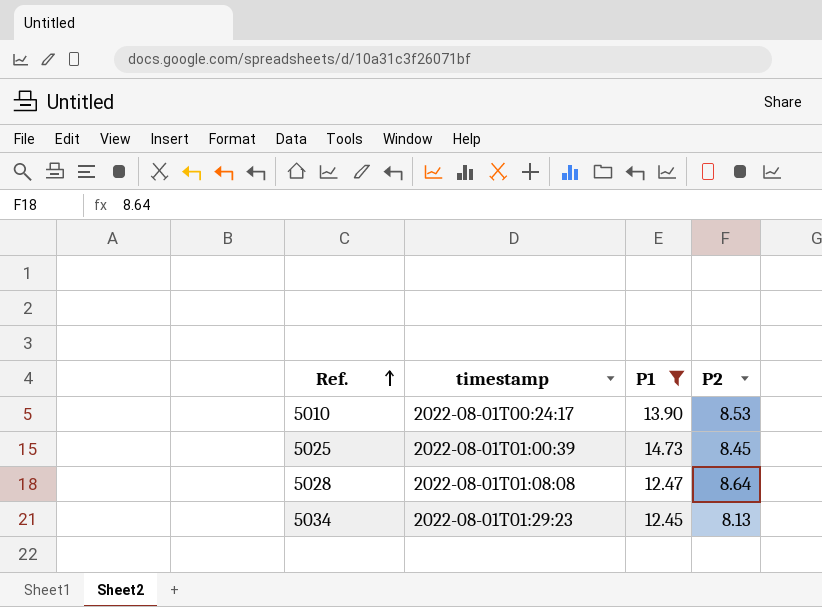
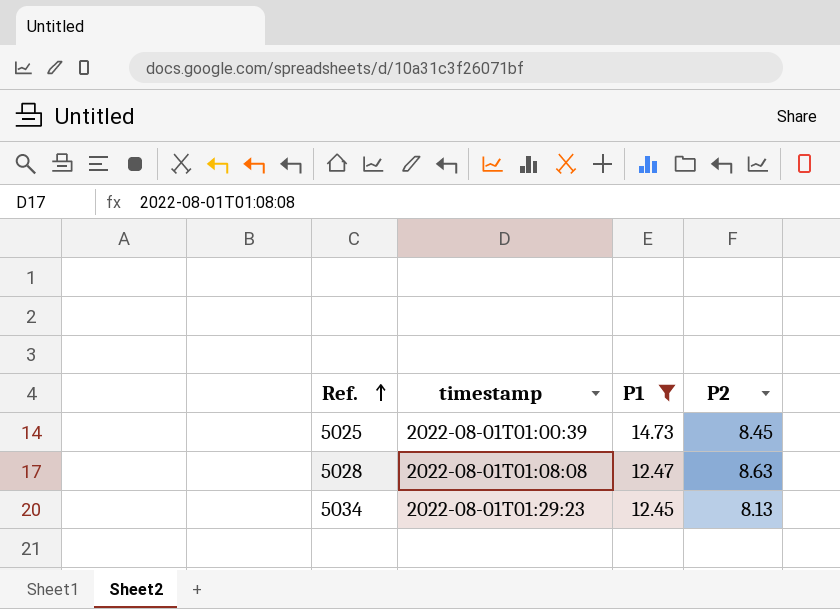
row 5010: 2022-08-01T00:24:17 | 13.90 | 8.53 -> none
5028 | P2: 8.64 -> 8.63

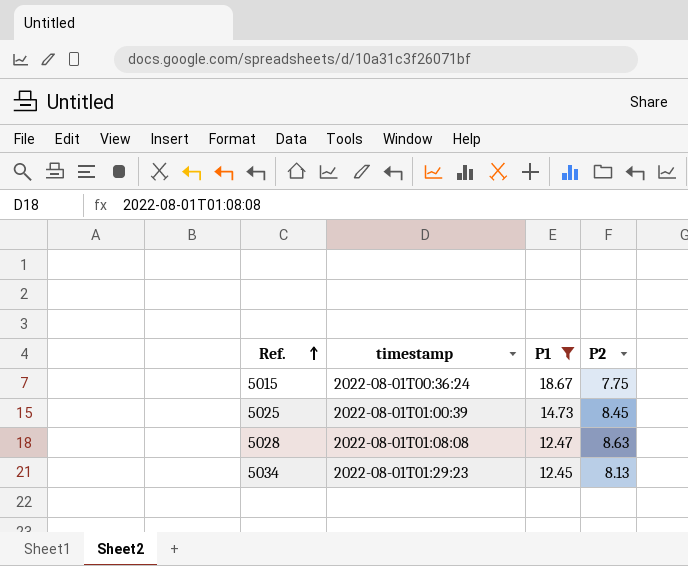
row 5015: none -> 2022-08-01T00:36:24 | 18.67 | 7.75

